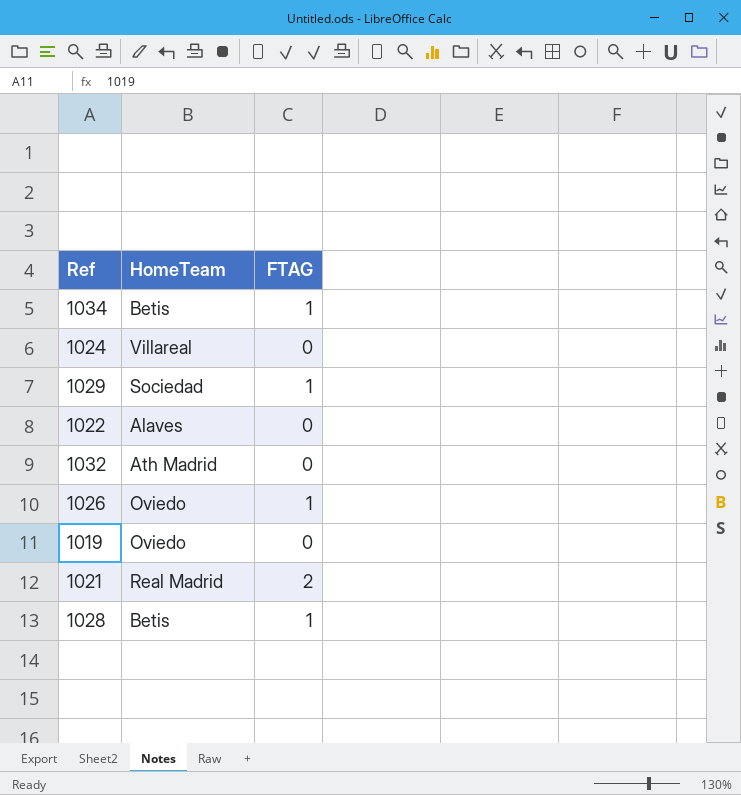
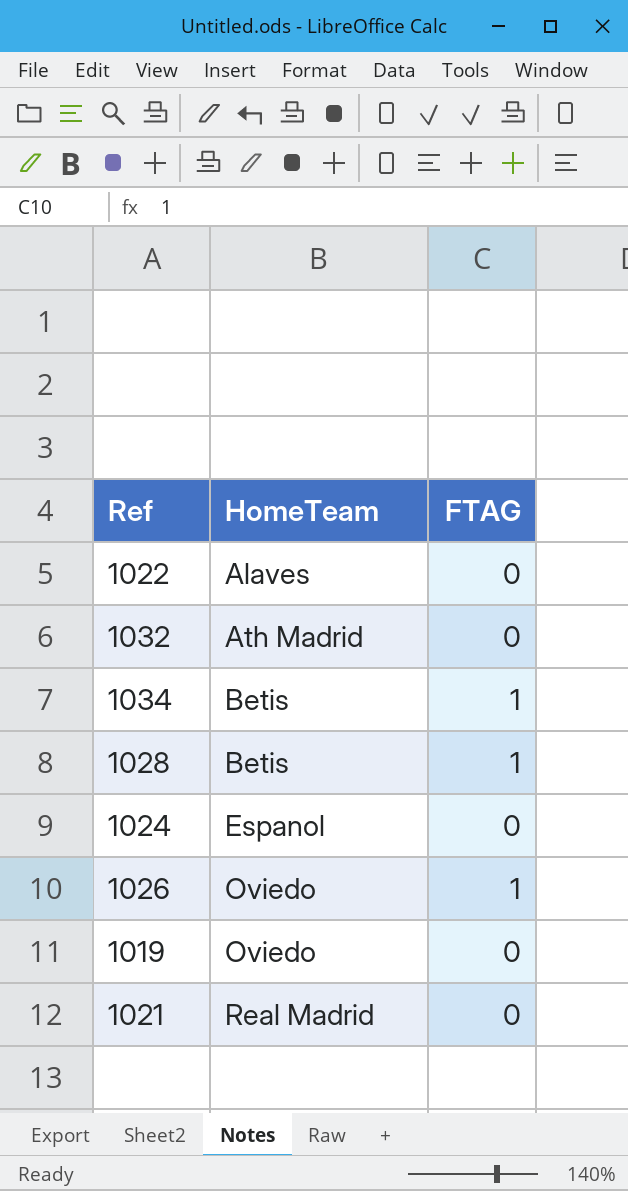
row order: none -> HomeTeam ascending
row 1029: Sociedad | 1 -> none
1024 | HomeTeam: Villareal -> Espanol
1021 | FTAG: 2 -> 0

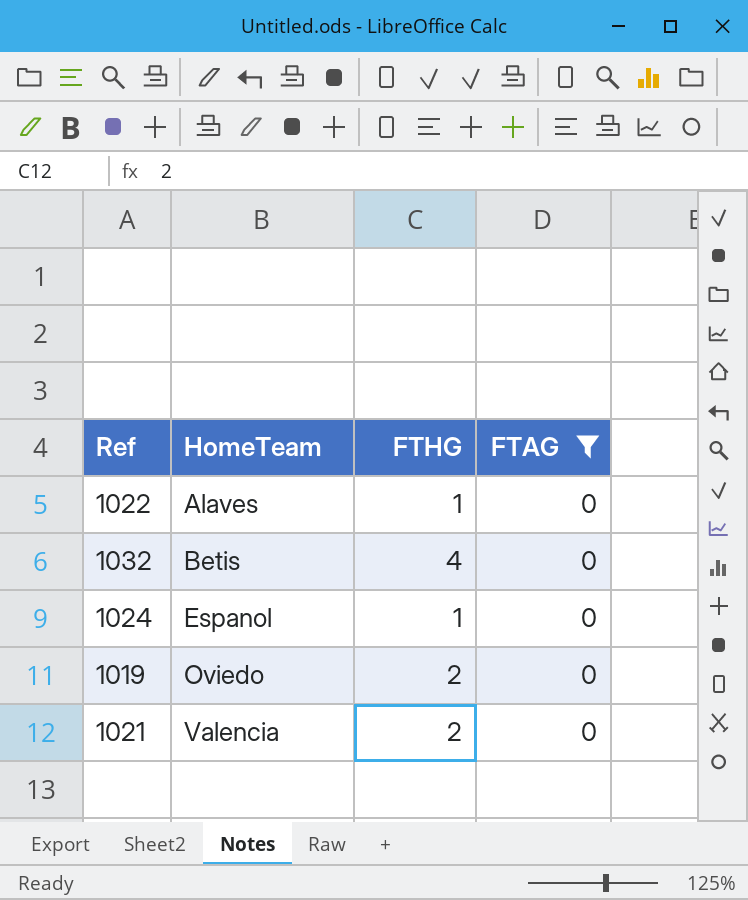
filter: none -> FTAG = 0
column FTHG | position: none -> 3
1032 | HomeTeam: Ath Madrid -> Betis
1021 | HomeTeam: Real Madrid -> Valencia

